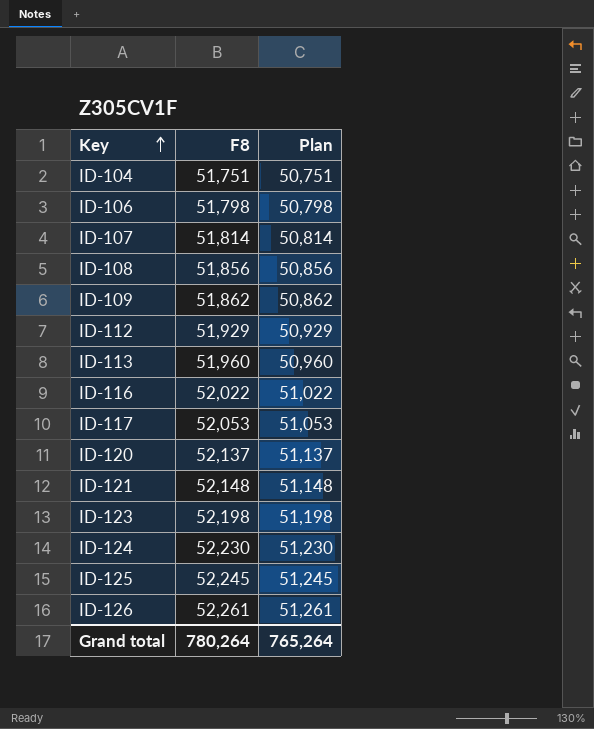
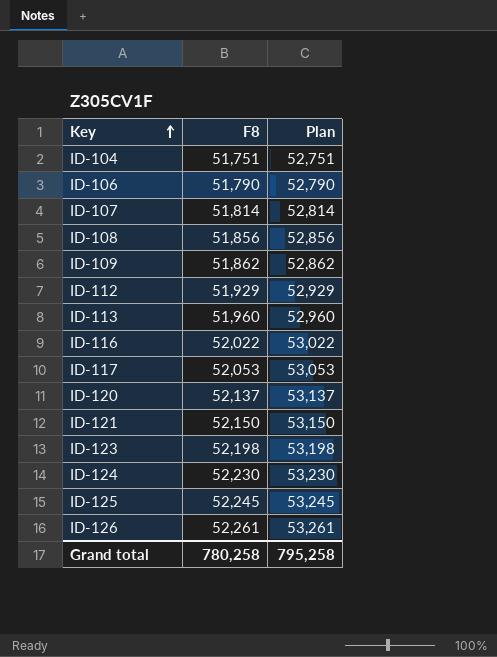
column Plan | formula: [F8] - 1000 -> [F8] + 1000
ID-106 | F8: 51,798 -> 51,790
ID-121 | F8: 52,148 -> 52,150
Grand total | F8: 780,264 -> 780,258
Grand total | Plan: 765,264 -> 795,258

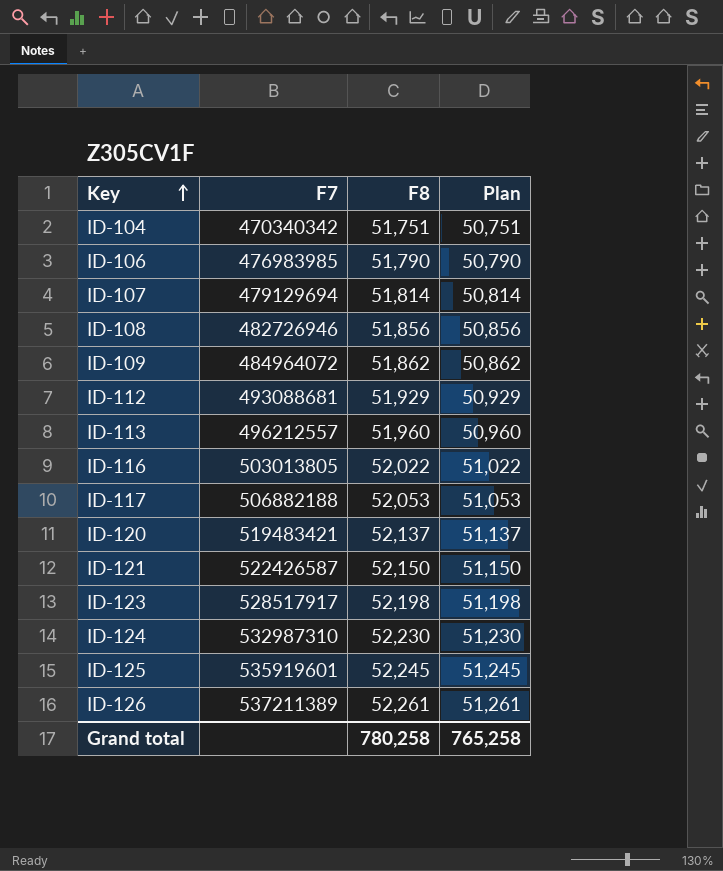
column F7 | position: none -> 2
column Plan | formula: [F8] + 1000 -> [F8] - 1000
Grand total | Plan: 795,258 -> 765,258

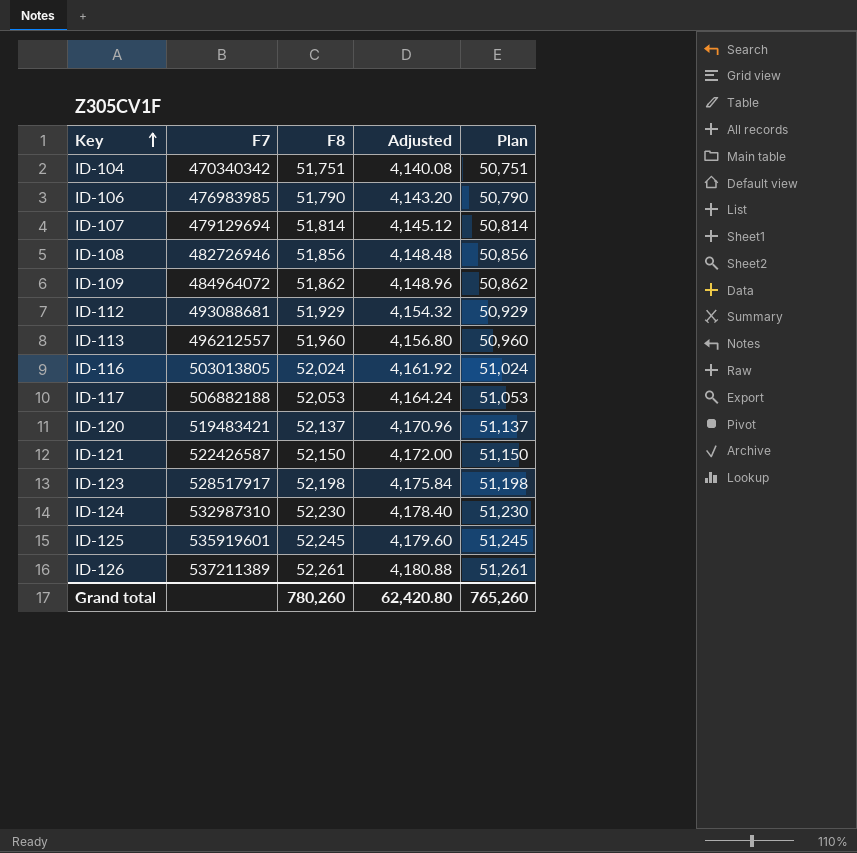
column Adjusted | formula: none -> [F8] * 0.08
ID-116 | F8: 52,022 -> 52,024
ID-116 | Plan: 51,022 -> 51,024
Grand total | F8: 780,258 -> 780,260
Grand total | Plan: 765,258 -> 765,260

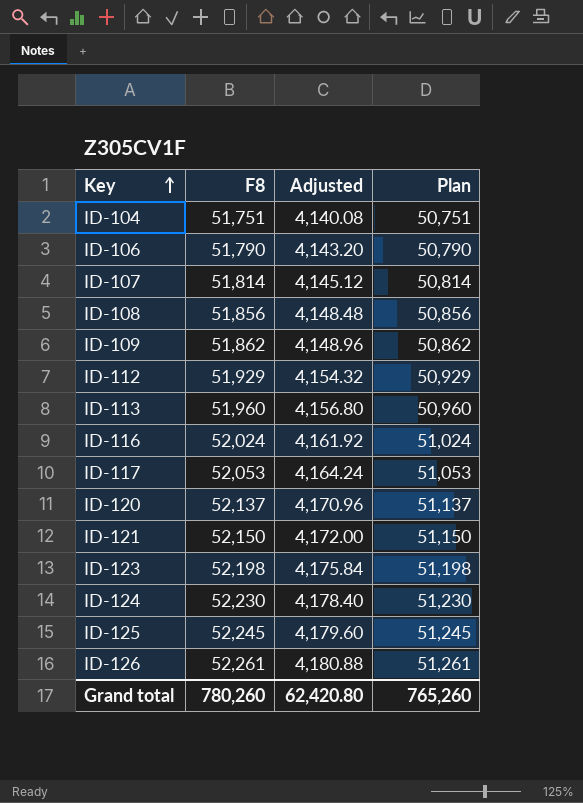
column F7 | position: 2 -> none

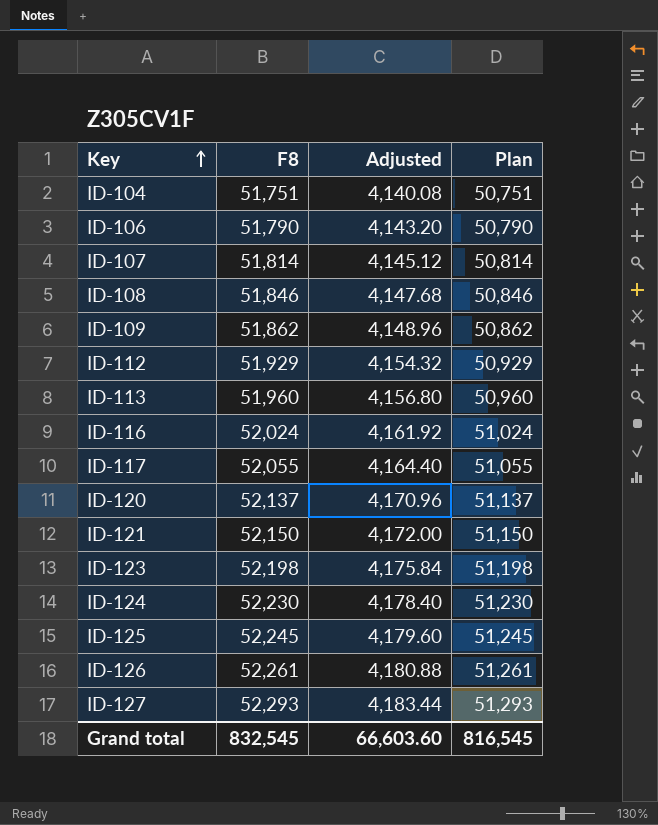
ID-108 | F8: 51,856 -> 51,846
ID-108 | Adjusted: 4,148.48 -> 4,147.68
ID-108 | Plan: 50,856 -> 50,846
ID-117 | F8: 52,053 -> 52,055
ID-117 | Adjusted: 4,164.24 -> 4,164.40
ID-117 | Plan: 51,053 -> 51,055
row ID-127: none -> 52,293 | 4,183.44 | 51,293
Grand total | F8: 780,260 -> 832,545
Grand total | Adjusted: 62,420.80 -> 66,603.60
Grand total | Plan: 765,260 -> 816,545

